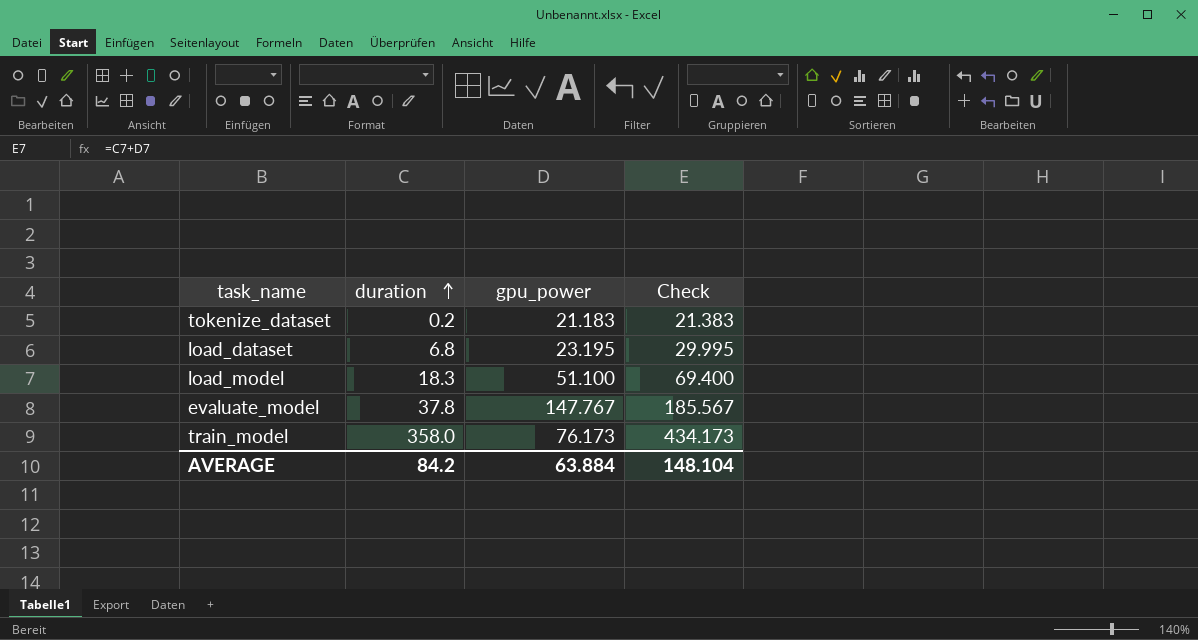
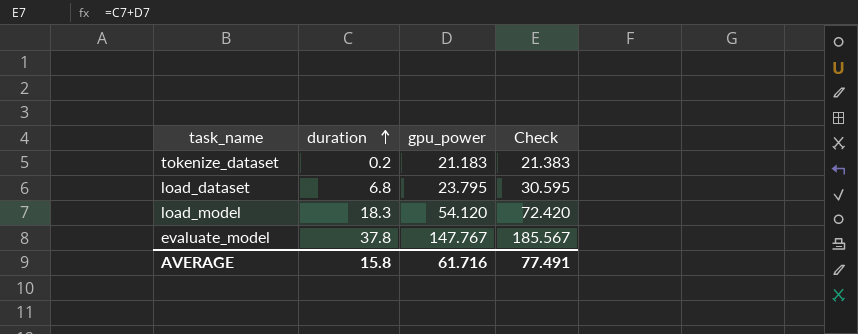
row train_model: 358.0 | 76.173 | 434.173 -> none
load_dataset | gpu_power: 23.195 -> 23.795
load_dataset | Check: 29.995 -> 30.595
load_model | gpu_power: 51.100 -> 54.120
load_model | Check: 69.400 -> 72.420
AVERAGE | duration: 84.2 -> 15.8
AVERAGE | gpu_power: 63.884 -> 61.716
AVERAGE | Check: 148.104 -> 77.491

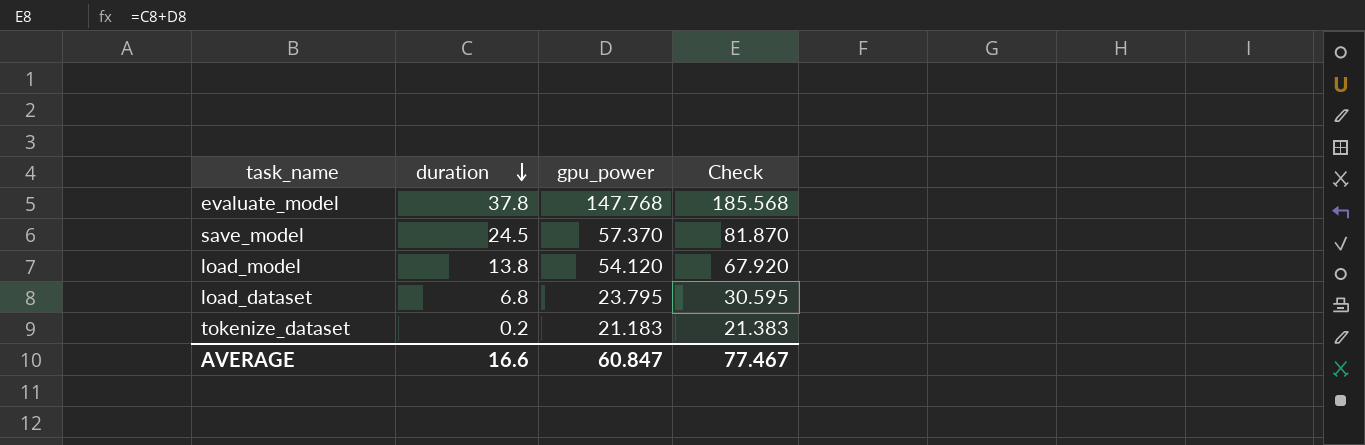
row order: duration ascending -> duration descending
evaluate_model | gpu_power: 147.767 -> 147.768
evaluate_model | Check: 185.567 -> 185.568
row save_model: none -> 24.5 | 57.370 | 81.870
load_model | duration: 18.3 -> 13.8
load_model | Check: 72.420 -> 67.920
AVERAGE | duration: 15.8 -> 16.6
AVERAGE | gpu_power: 61.716 -> 60.847
AVERAGE | Check: 77.491 -> 77.467

